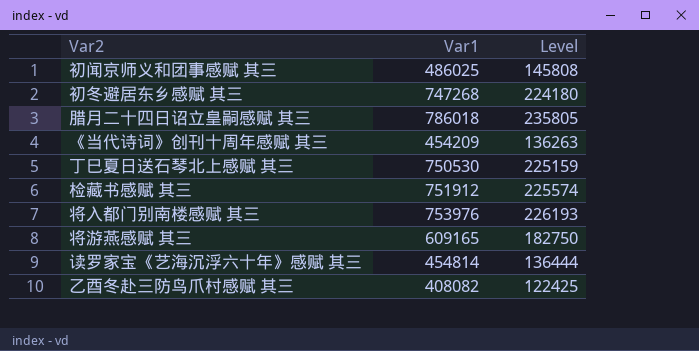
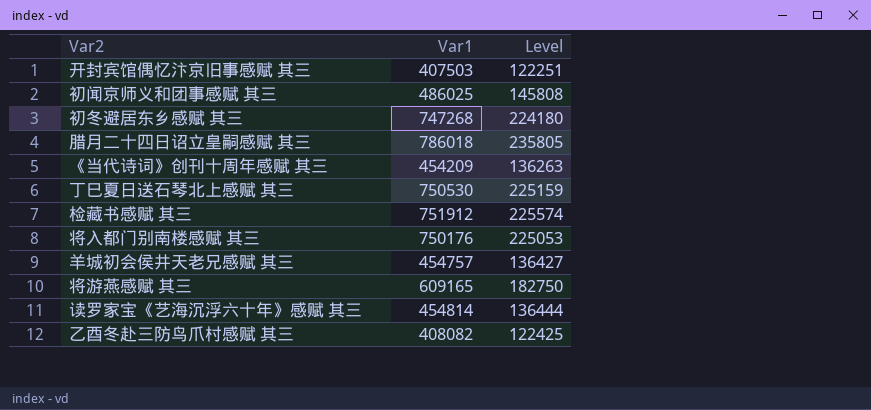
row 开封宾馆偶忆汴京旧事感赋 其三: none -> 407503 | 122251
将入都门别南楼感赋 其三 | Var1: 753976 -> 750176
将入都门别南楼感赋 其三 | Level: 226193 -> 225053
row 羊城初会侯井天老兄感赋 其三: none -> 454757 | 136427

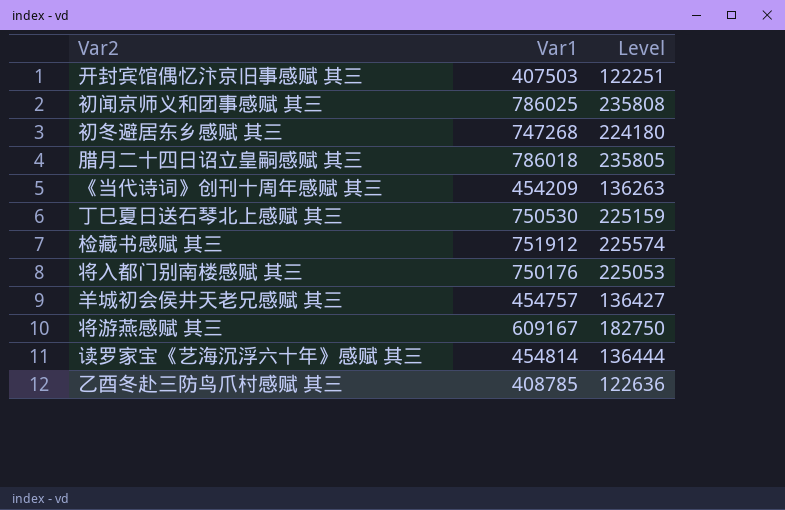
初闻京师义和团事感赋 其三 | Var1: 486025 -> 786025
初闻京师义和团事感赋 其三 | Level: 145808 -> 235808
将游燕感赋 其三 | Var1: 609165 -> 609167
乙酉冬赴三防鸟爪村感赋 其三 | Var1: 408082 -> 408785
乙酉冬赴三防鸟爪村感赋 其三 | Level: 122425 -> 122636

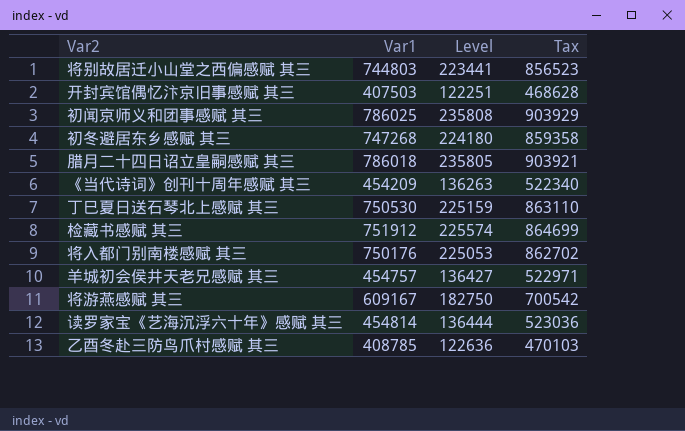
column Tax | formula: none -> [Var1] * 1.15
row 将别故居迁小山堂之西偏感赋 其三: none -> 744803 | 223441 | 856523

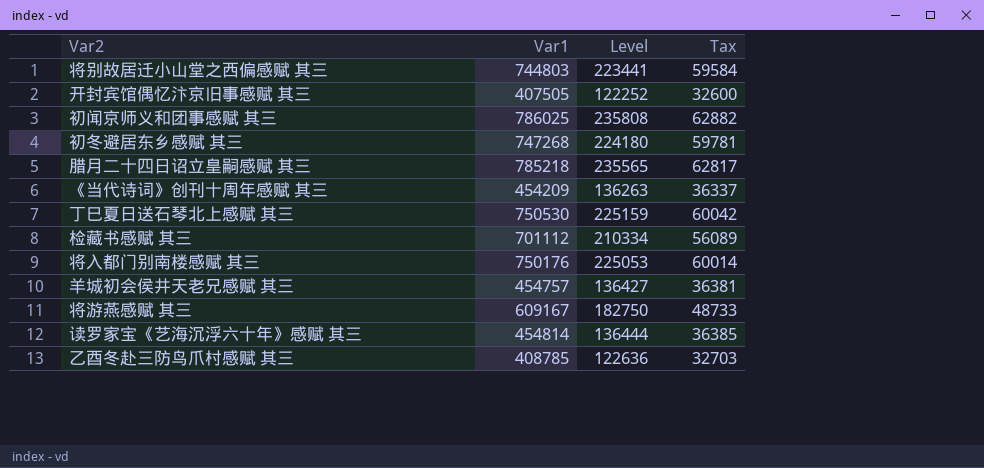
column Tax | formula: [Var1] * 1.15 -> [Var1] * 0.08
开封宾馆偶忆汴京旧事感赋 其三 | Var1: 407503 -> 407505
开封宾馆偶忆汴京旧事感赋 其三 | Level: 122251 -> 122252
腊月二十四日诏立皇嗣感赋 其三 | Var1: 786018 -> 785218
腊月二十四日诏立皇嗣感赋 其三 | Level: 235805 -> 235565
检藏书感赋 其三 | Var1: 751912 -> 701112
检藏书感赋 其三 | Level: 225574 -> 210334

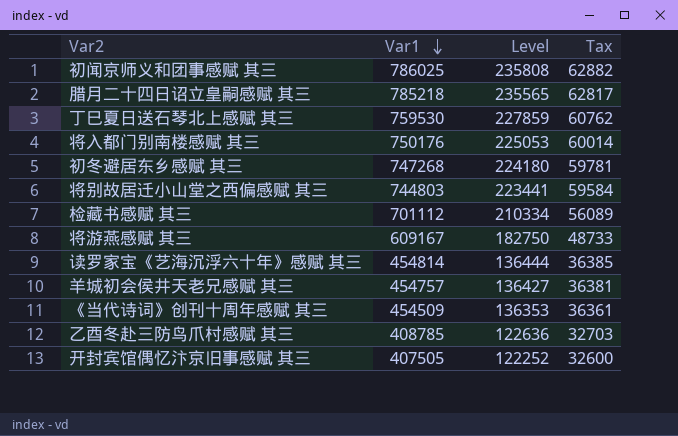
row order: none -> Var1 descending
丁巳夏日送石琴北上感赋 其三 | Var1: 750530 -> 759530
丁巳夏日送石琴北上感赋 其三 | Level: 225159 -> 227859
丁巳夏日送石琴北上感赋 其三 | Tax: 60042 -> 60762
《当代诗词》创刊十周年感赋 其三 | Var1: 454209 -> 454509
《当代诗词》创刊十周年感赋 其三 | Level: 136263 -> 136353
《当代诗词》创刊十周年感赋 其三 | Tax: 36337 -> 36361

